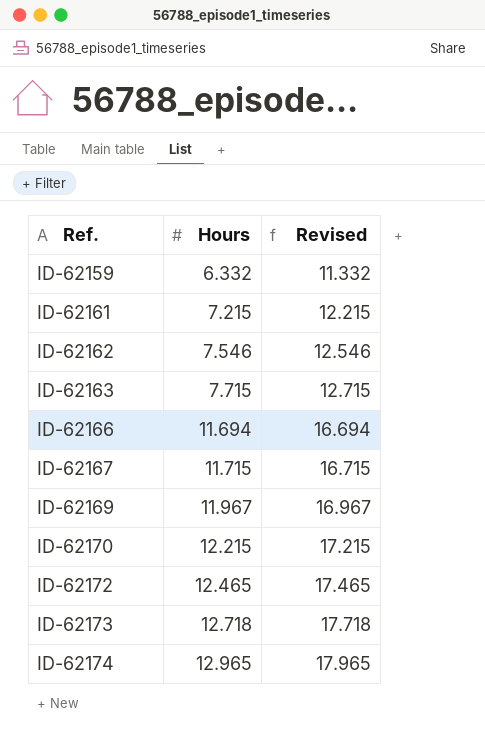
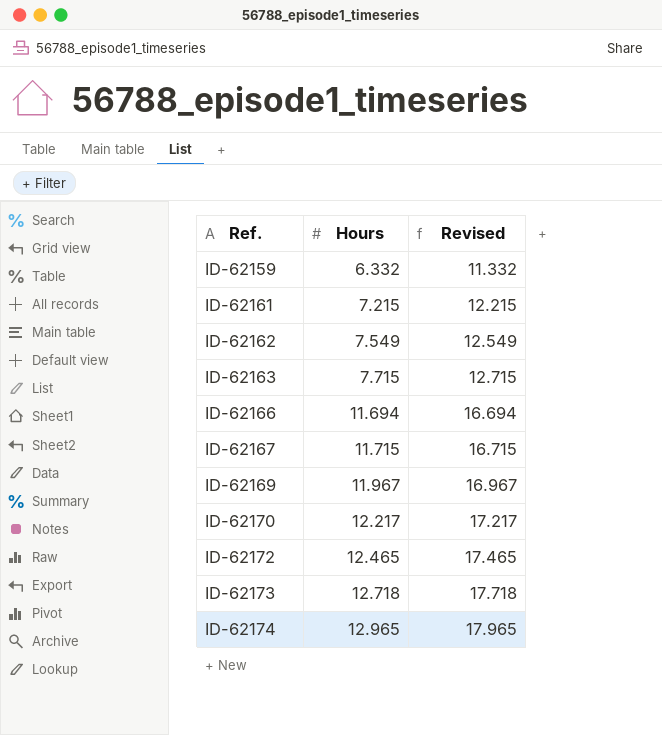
ID-62162 | Hours: 7.546 -> 7.549
ID-62162 | Revised: 12.546 -> 12.549
ID-62170 | Hours: 12.215 -> 12.217
ID-62170 | Revised: 17.215 -> 17.217

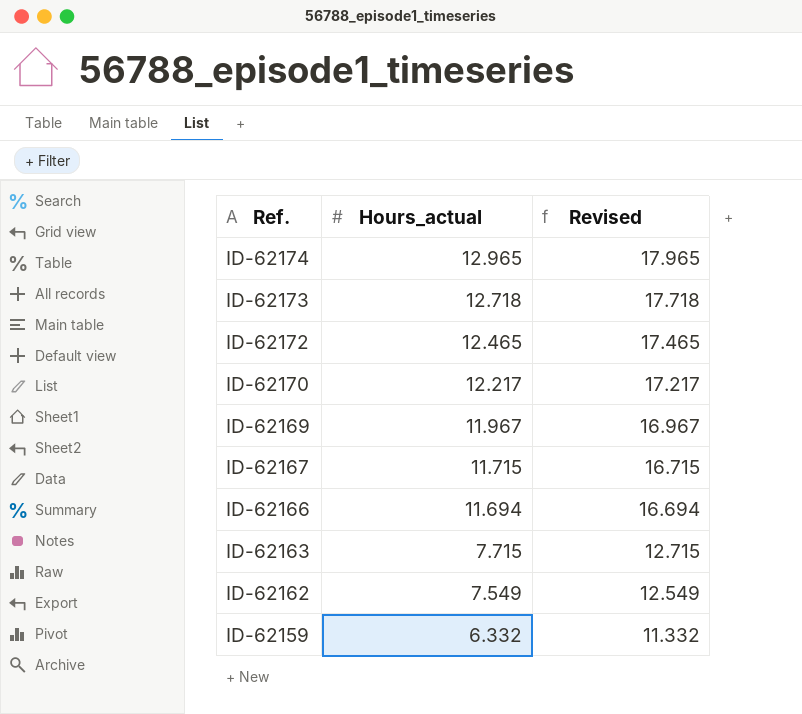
row order: Ref. ascending -> Ref. descending
column name: Hours -> Hours_actual
row ID-62161: 7.215 | 12.215 -> none

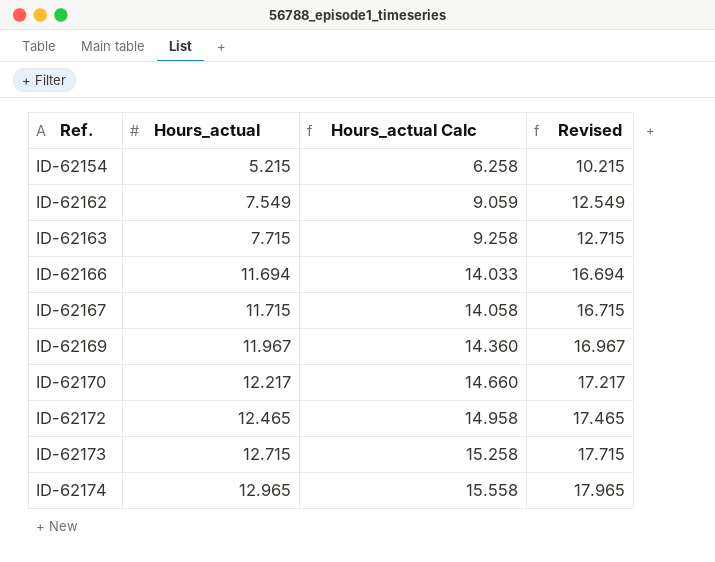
row order: Ref. descending -> Ref. ascending
column Hours_actual Calc | formula: none -> [Hours_actual] * 1.2
row ID-62159: 6.332 | 11.332 -> none
row ID-62154: none -> 5.215 | 6.258 | 10.215
ID-62173 | Hours_actual: 12.718 -> 12.715
ID-62173 | Revised: 17.718 -> 17.715

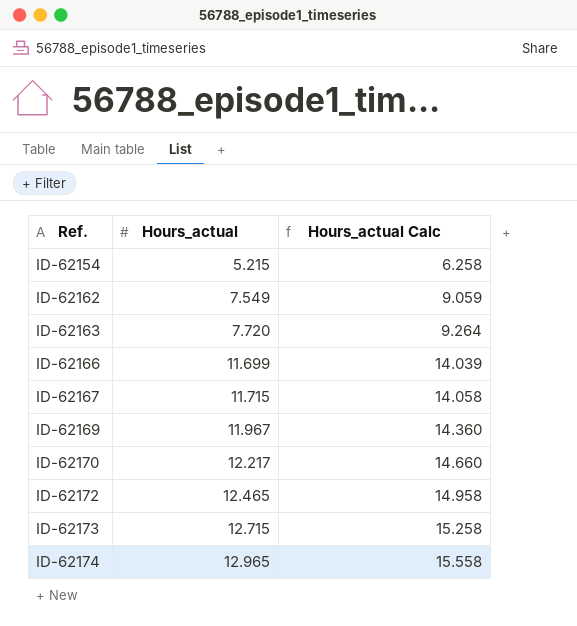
column Revised | formula: [Hours_actual] + 5 -> none
ID-62163 | Hours_actual: 7.715 -> 7.720
ID-62163 | Hours_actual Calc: 9.258 -> 9.264
ID-62166 | Hours_actual: 11.694 -> 11.699
ID-62166 | Hours_actual Calc: 14.033 -> 14.039

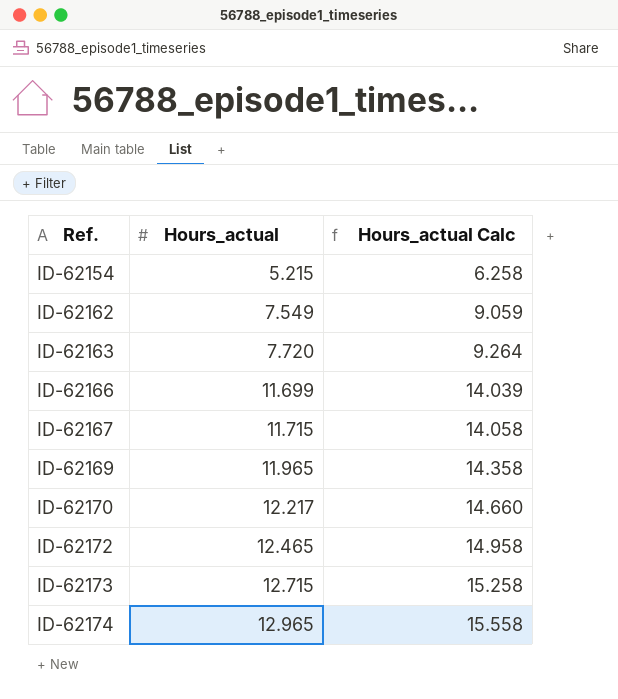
ID-62169 | Hours_actual: 11.967 -> 11.965
ID-62169 | Hours_actual Calc: 14.360 -> 14.358

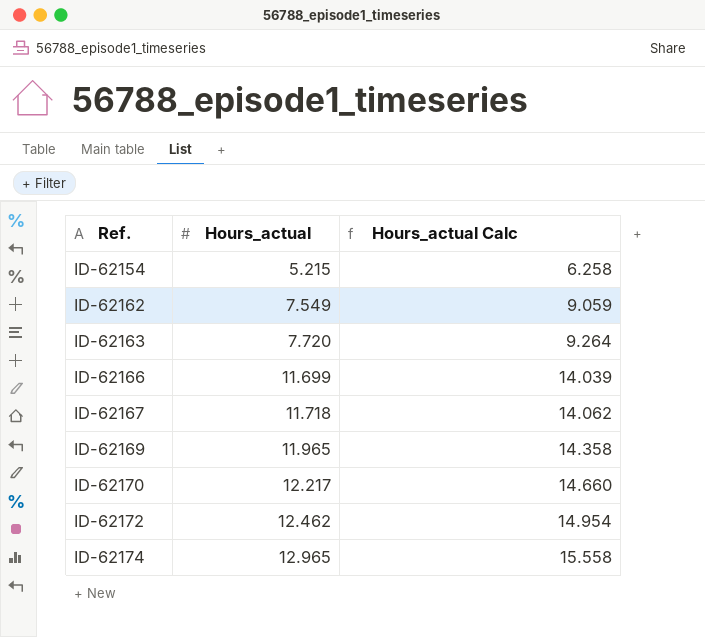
row ID-62173: 12.715 | 15.258 -> none
ID-62167 | Hours_actual: 11.715 -> 11.718
ID-62167 | Hours_actual Calc: 14.058 -> 14.062
ID-62172 | Hours_actual: 12.465 -> 12.462
ID-62172 | Hours_actual Calc: 14.958 -> 14.954

